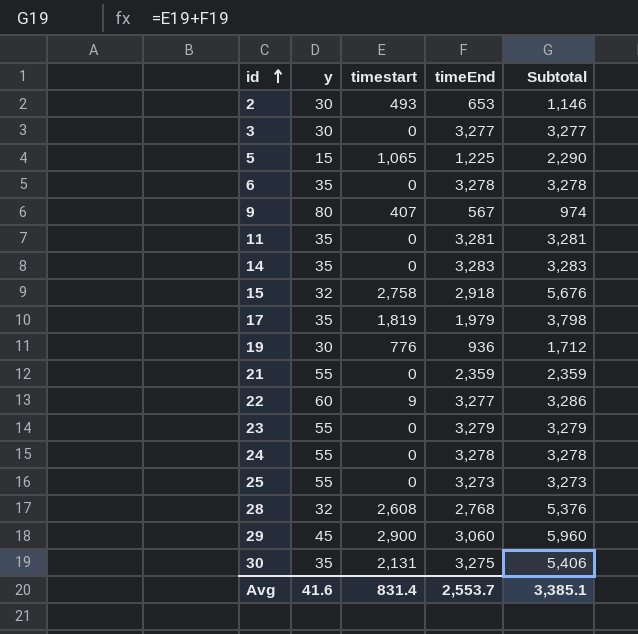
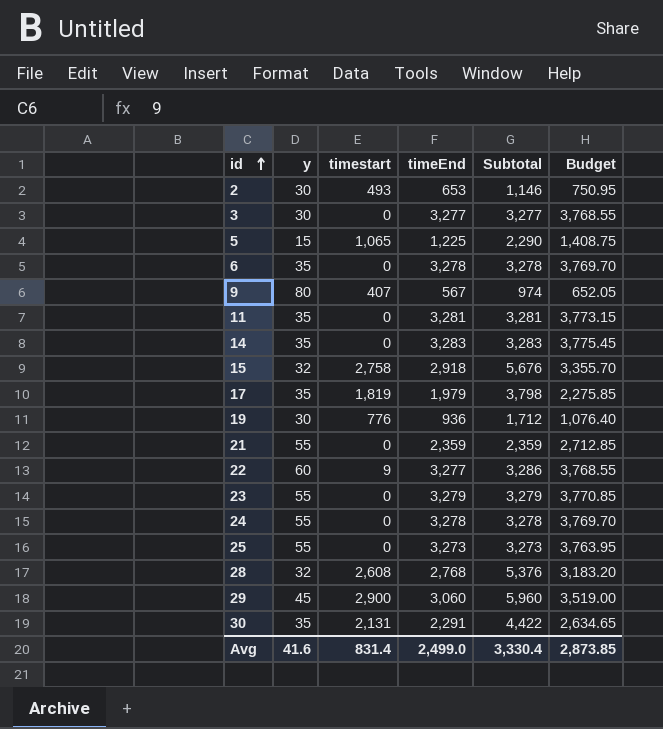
column Budget | formula: none -> [timeEnd] * 1.15
30 | timeEnd: 3,275 -> 2,291
30 | Subtotal: 5,406 -> 4,422
Avg | timeEnd: 2,553.7 -> 2,499.0
Avg | Subtotal: 3,385.1 -> 3,330.4

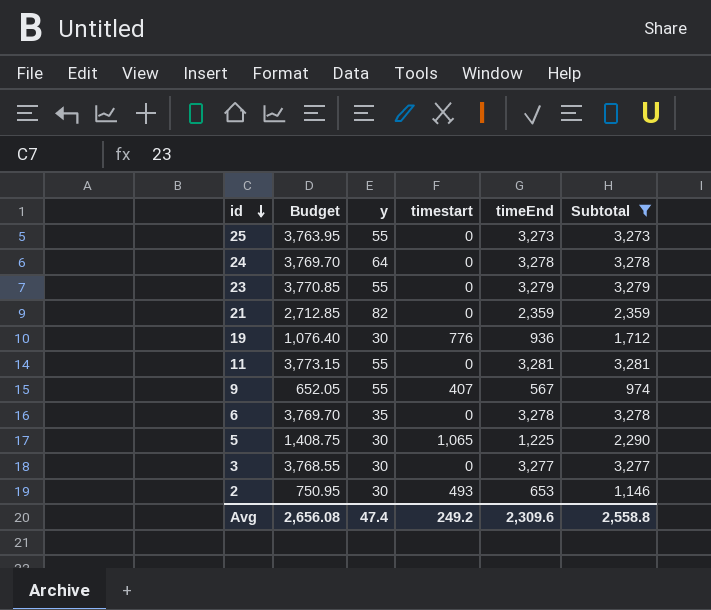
filter: none -> Subtotal <= 3,281
row order: id ascending -> id descending
column Budget | position: 6 -> 2
24 | y: 55 -> 64
21 | y: 55 -> 82
11 | y: 35 -> 55
9 | y: 80 -> 55
5 | y: 15 -> 30
Avg | Budget: 2,873.85 -> 2,656.08
Avg | y: 41.6 -> 47.4
Avg | timestart: 831.4 -> 249.2
Avg | timeEnd: 2,499.0 -> 2,309.6
Avg | Subtotal: 3,330.4 -> 2,558.8

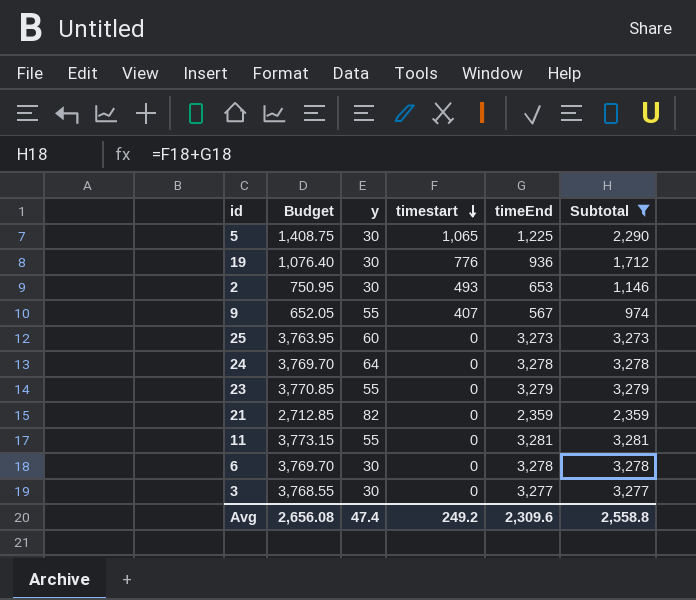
row order: id descending -> timestart descending
25 | y: 55 -> 60
6 | y: 35 -> 30

